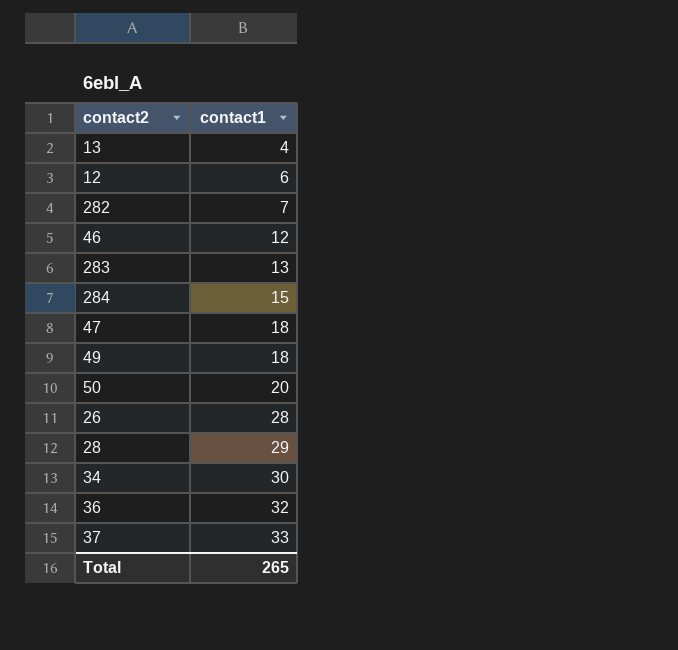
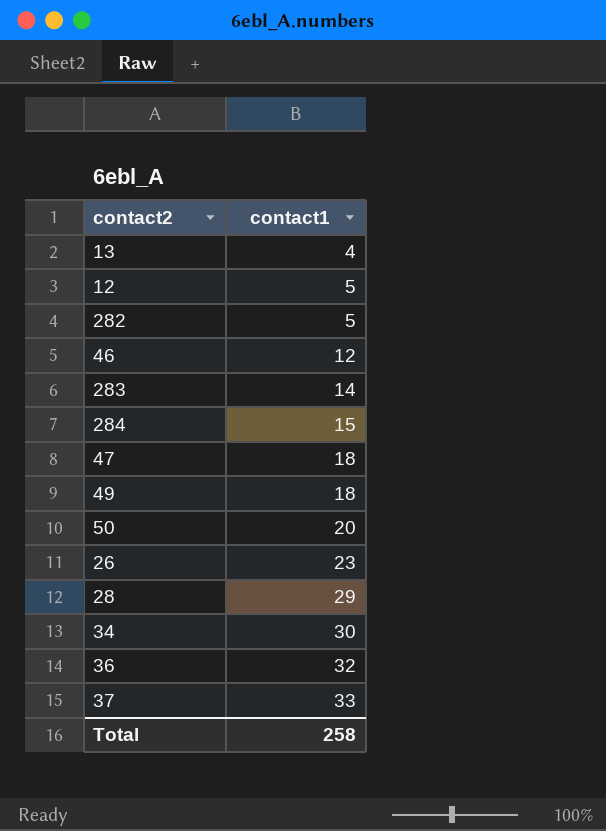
12 | contact1: 6 -> 5
282 | contact1: 7 -> 5
283 | contact1: 13 -> 14
26 | contact1: 28 -> 23
Total | contact1: 265 -> 258

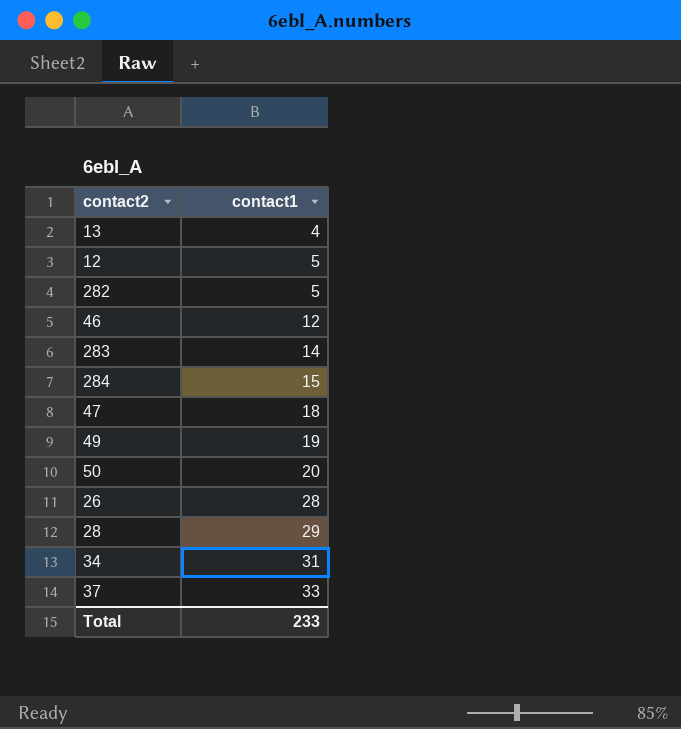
row 36: 32 -> none
49 | contact1: 18 -> 19
26 | contact1: 23 -> 28
34 | contact1: 30 -> 31
Total | contact1: 258 -> 233

